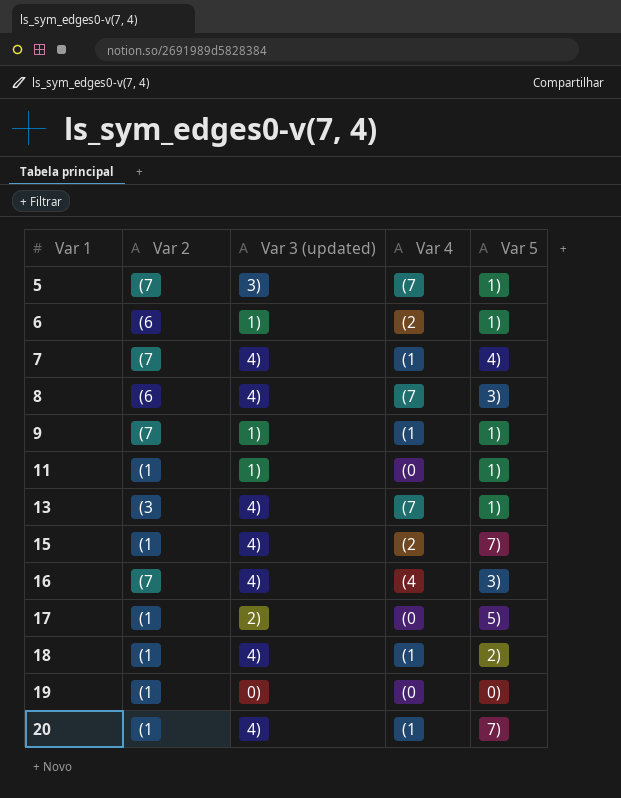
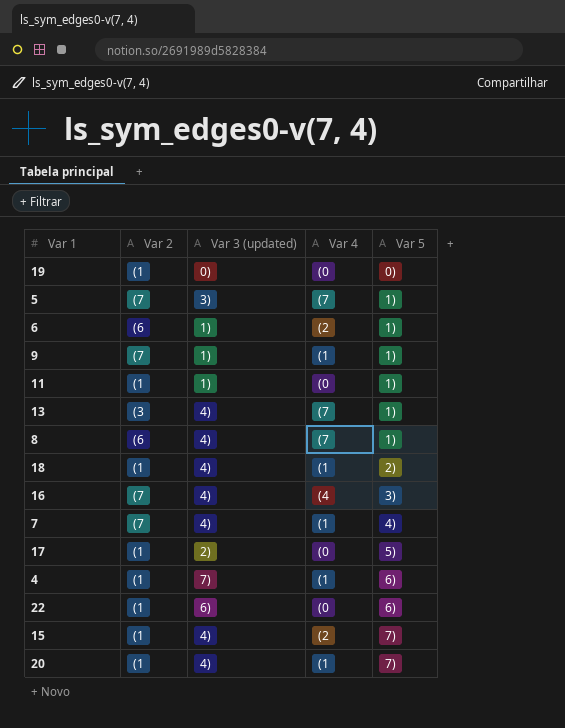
row order: Var 1 ascending -> Var 5 ascending
8 | Var 5: 3) -> 1)
row 4: none -> (1 | 7) | (1 | 6)
row 22: none -> (1 | 6) | (0 | 6)

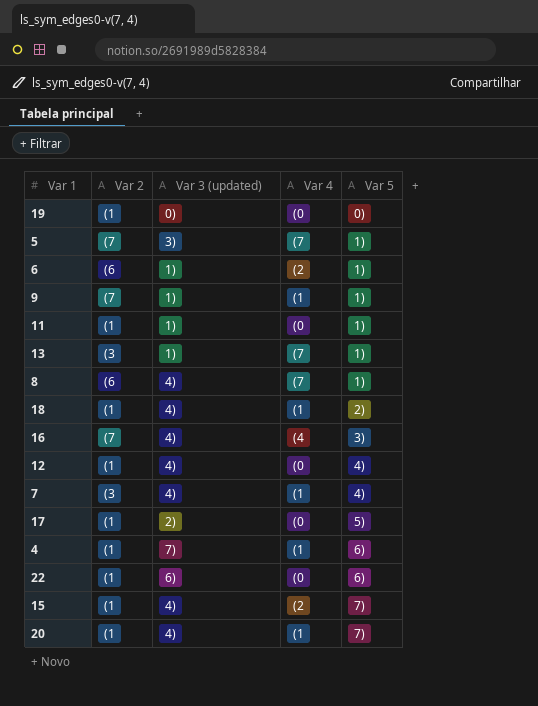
13 | Var 3 (updated): 4) -> 1)
row 12: none -> (1 | 4) | (0 | 4)
7 | Var 2: (7 -> (3

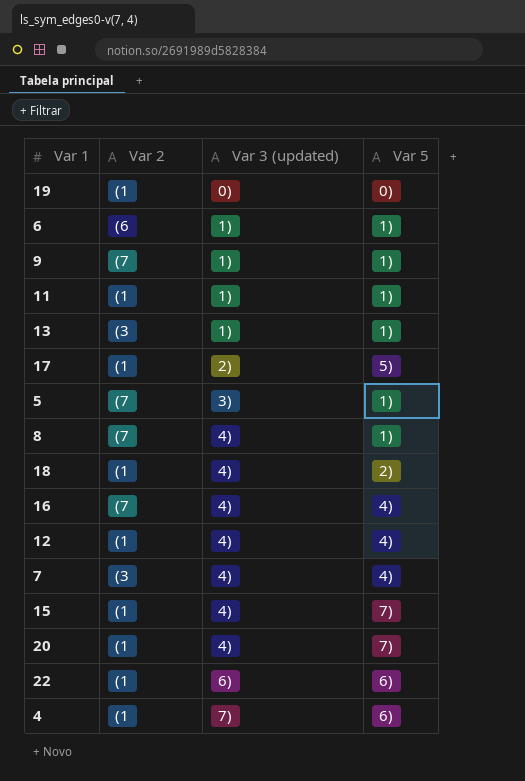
row order: Var 5 ascending -> Var 3 (updated) ascending
column Var 4 | position: 4 -> none
8 | Var 2: (6 -> (7
16 | Var 5: 3) -> 4)

